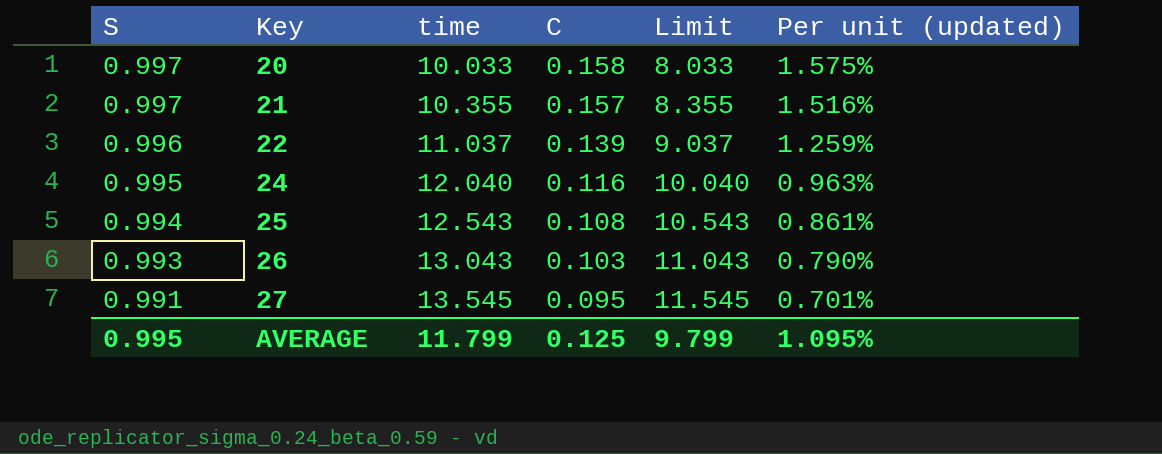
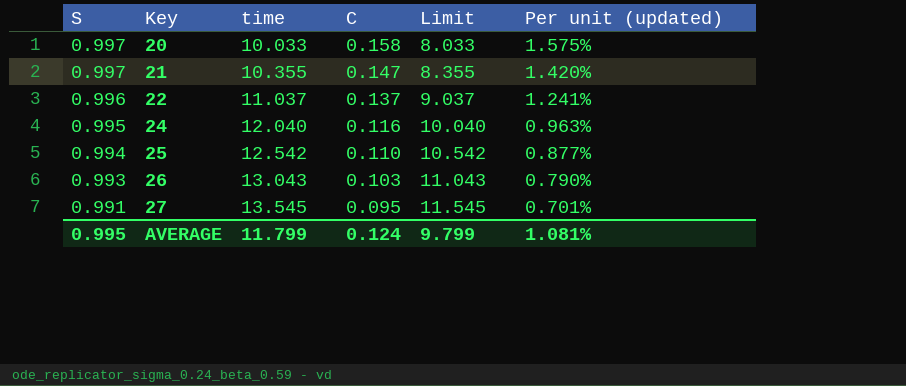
21 | C: 0.157 -> 0.147
21 | Per unit (updated): 1.516% -> 1.420%
22 | C: 0.139 -> 0.137
22 | Per unit (updated): 1.259% -> 1.241%
25 | time: 12.543 -> 12.542
25 | C: 0.108 -> 0.110
25 | Limit: 10.543 -> 10.542
25 | Per unit (updated): 0.861% -> 0.877%
AVERAGE | C: 0.125 -> 0.124
AVERAGE | Per unit (updated): 1.095% -> 1.081%

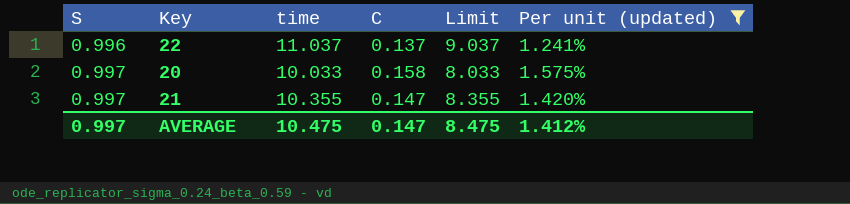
filter: none -> Per unit (updated) >= 1.241%
row order: S descending -> S ascending
AVERAGE | S: 0.995 -> 0.997
AVERAGE | time: 11.799 -> 10.475
AVERAGE | C: 0.124 -> 0.147
AVERAGE | Limit: 9.799 -> 8.475
AVERAGE | Per unit (updated): 1.081% -> 1.412%

